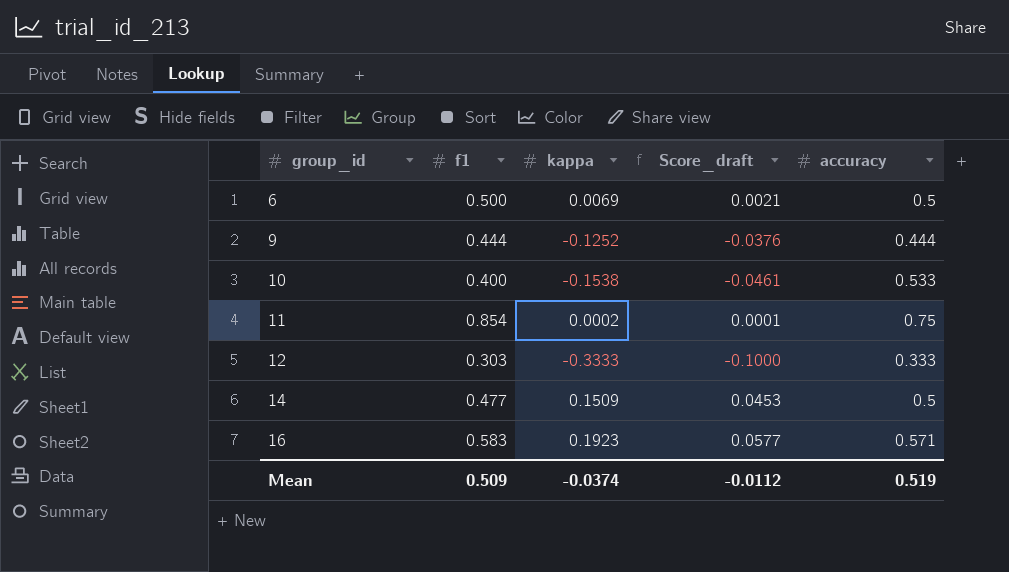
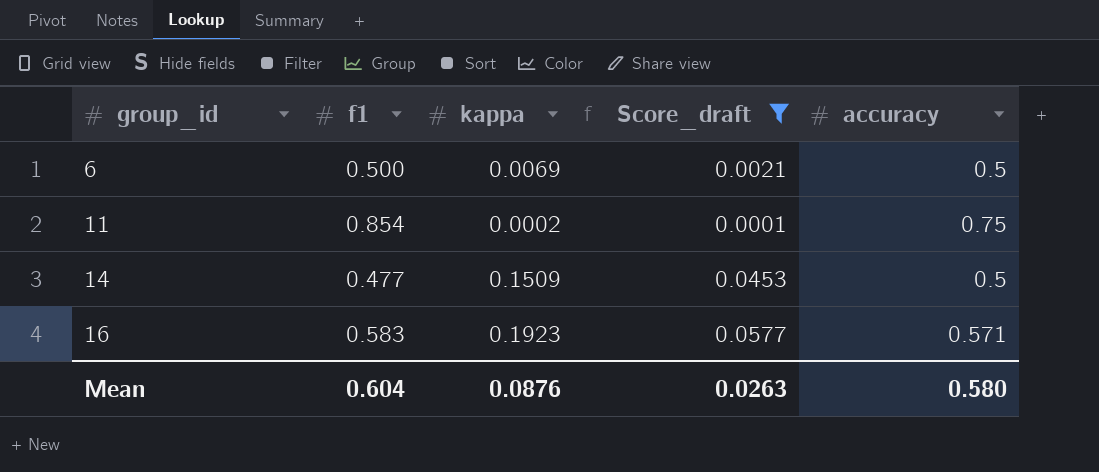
filter: none -> Score_draft >= 0.0001
Mean | f1: 0.509 -> 0.604
Mean | kappa: -0.0374 -> 0.0876
Mean | Score_draft: -0.0112 -> 0.0263
Mean | accuracy: 0.519 -> 0.580

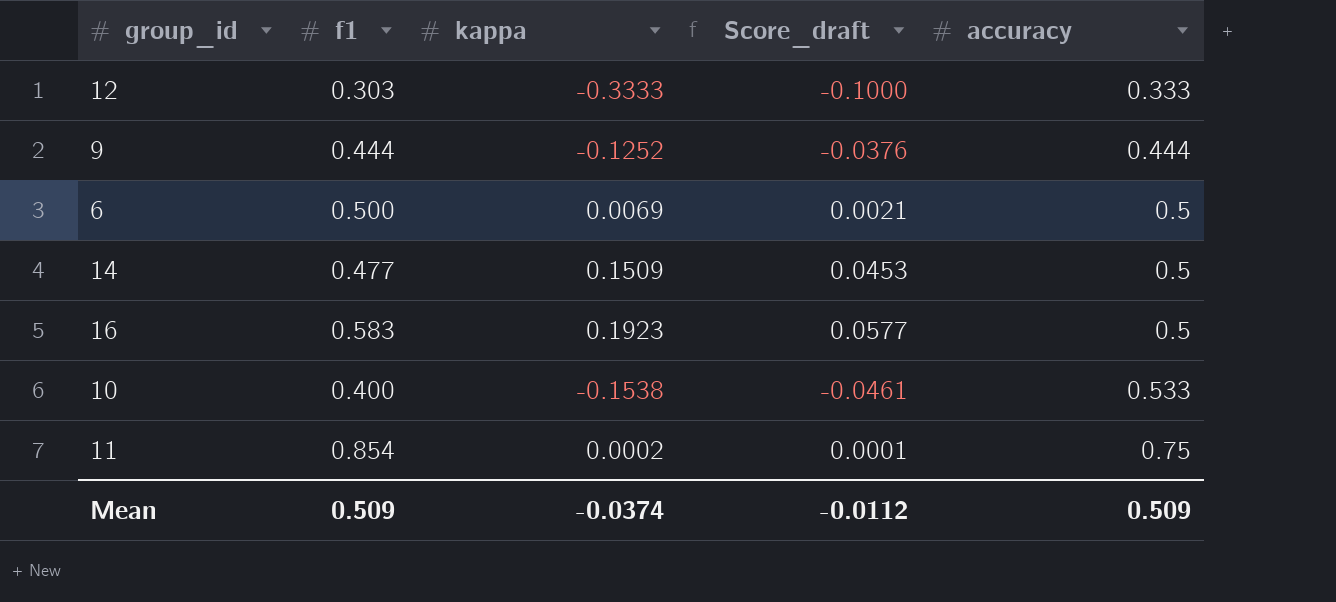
filter: Score_draft >= 0.0001 -> none
row order: group_id ascending -> accuracy ascending
16 | accuracy: 0.571 -> 0.5
Mean | f1: 0.604 -> 0.509
Mean | kappa: 0.0876 -> -0.0374
Mean | Score_draft: 0.0263 -> -0.0112
Mean | accuracy: 0.580 -> 0.509

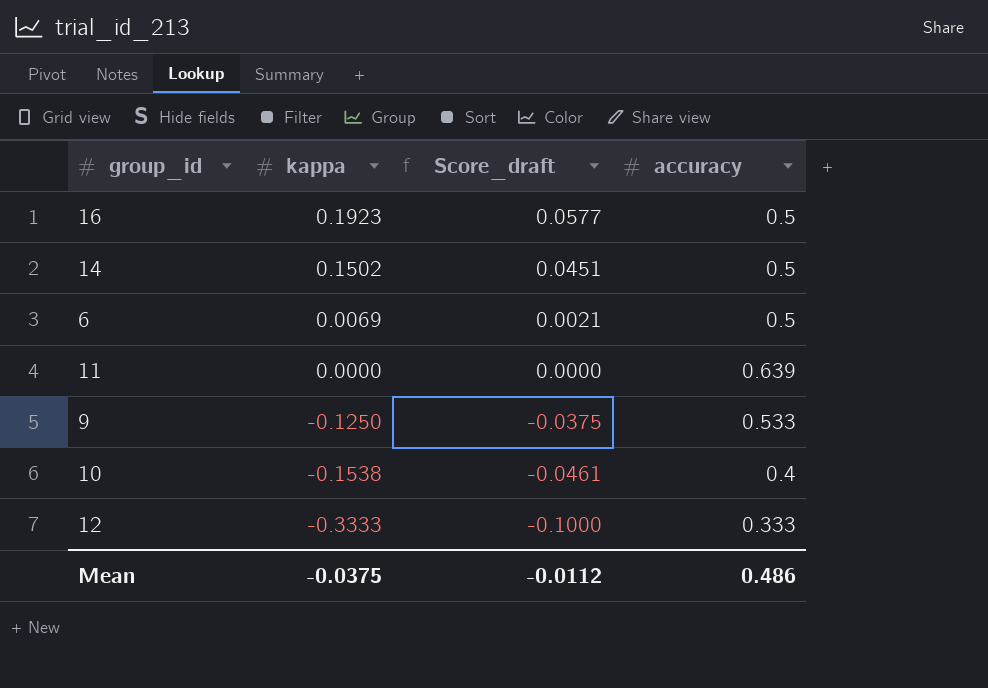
row order: accuracy ascending -> kappa descending
column f1 | position: 2 -> none
14 | kappa: 0.1509 -> 0.1502
14 | Score_draft: 0.0453 -> 0.0451
11 | kappa: 0.0002 -> 0.0000
11 | Score_draft: 0.0001 -> 0.0000
11 | accuracy: 0.75 -> 0.639
9 | kappa: -0.1252 -> -0.1250
9 | Score_draft: -0.0376 -> -0.0375
9 | accuracy: 0.444 -> 0.533
10 | accuracy: 0.533 -> 0.4
Mean | kappa: -0.0374 -> -0.0375
Mean | accuracy: 0.509 -> 0.486

